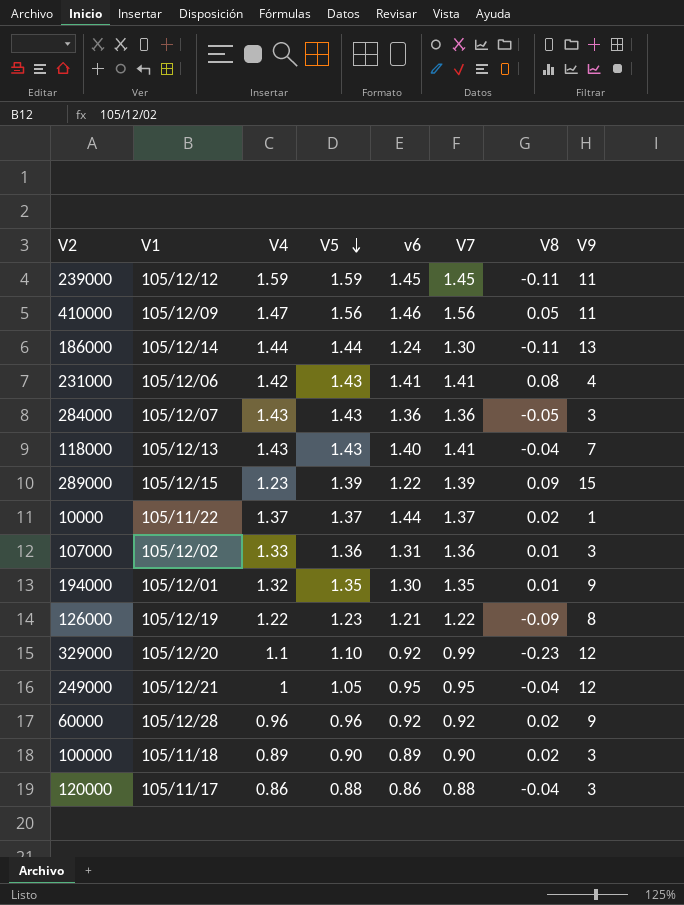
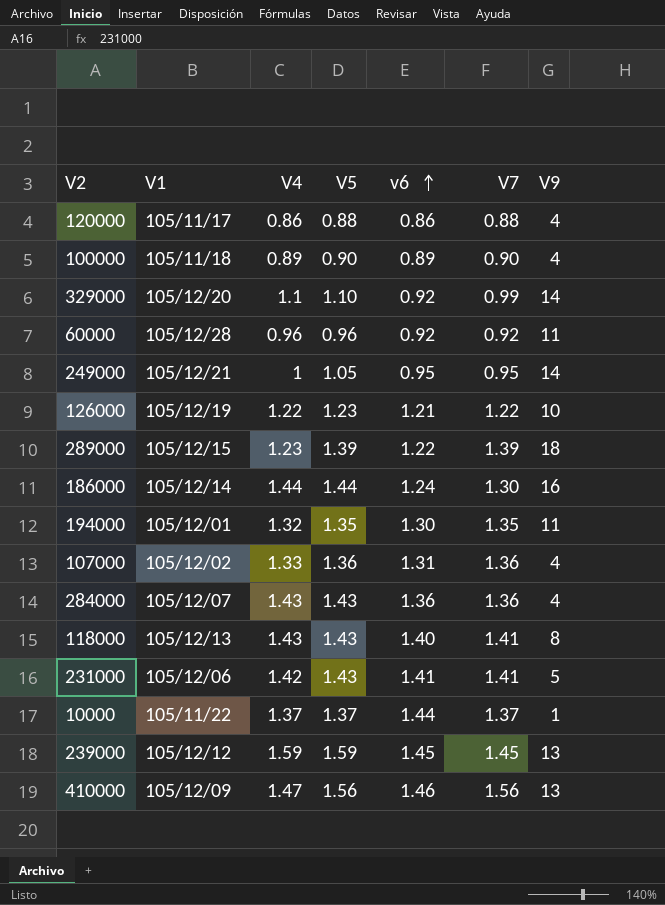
row order: V5 descending -> v6 ascending
column V8 | position: 7 -> none
120000 | V9: 3 -> 4
100000 | V9: 3 -> 4
329000 | V9: 12 -> 14
60000 | V9: 9 -> 11
249000 | V9: 12 -> 14
126000 | V9: 8 -> 10
289000 | V9: 15 -> 18
186000 | V9: 13 -> 16
194000 | V9: 9 -> 11
107000 | V9: 3 -> 4
284000 | V9: 3 -> 4
118000 | V9: 7 -> 8
231000 | V9: 4 -> 5
239000 | V9: 11 -> 13
410000 | V9: 11 -> 13

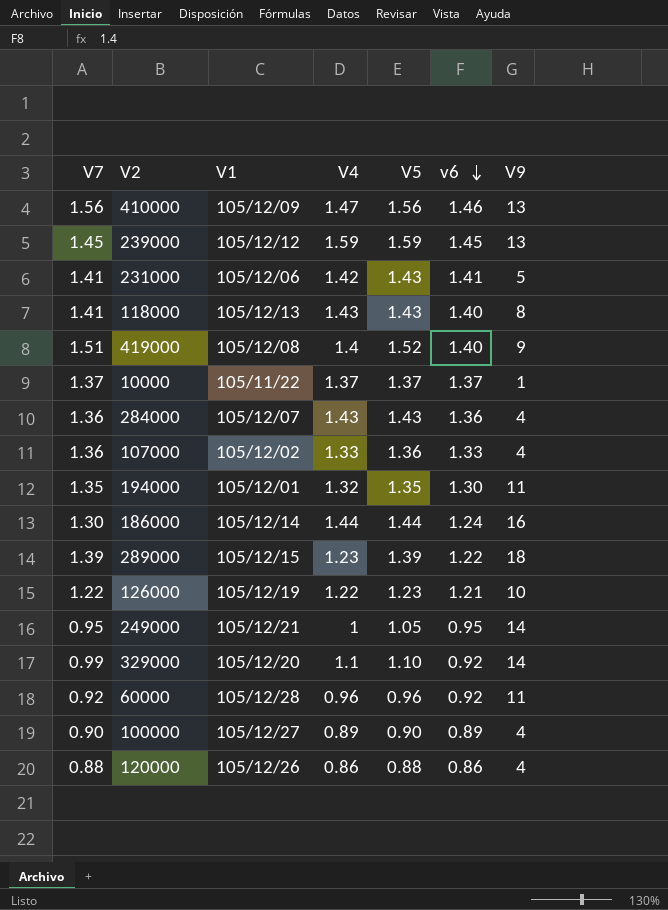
row order: v6 ascending -> v6 descending
column V7 | position: 6 -> 1
row 419000: none -> 1.51 | 105/12/08 | 1.4 | 1.52 | 1.40 | 9
10000 | v6: 1.44 -> 1.37
107000 | v6: 1.31 -> 1.33
100000 | V1: 105/11/18 -> 105/12/27
120000 | V1: 105/11/17 -> 105/12/26

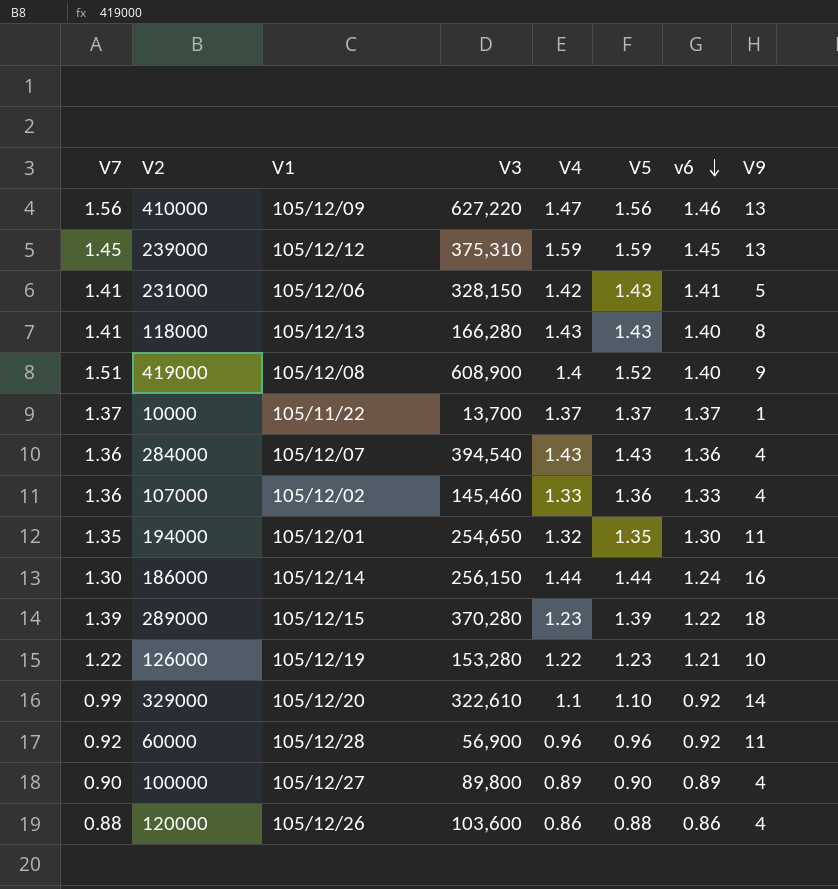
column V3 | position: none -> 4
row 249000: 0.95 | 105/12/21 | 1 | 1.05 | 0.95 | 14 -> none

